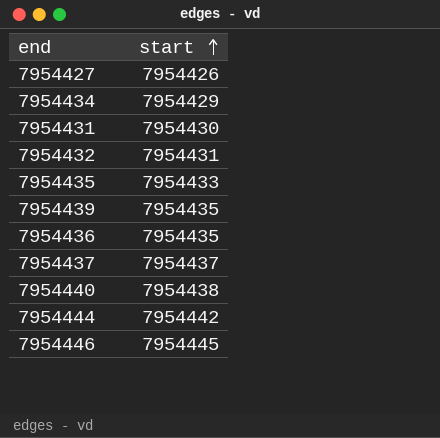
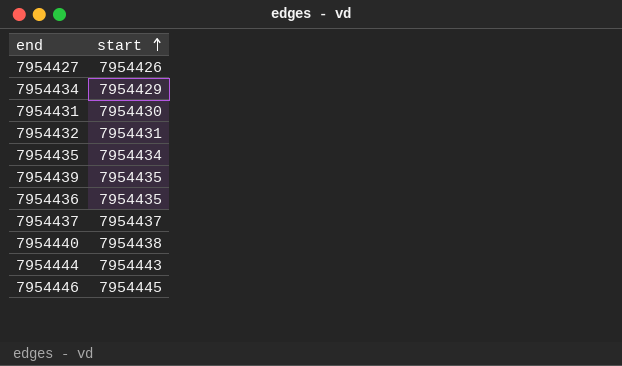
7954435 | start: 7954433 -> 7954434
7954444 | start: 7954442 -> 7954443

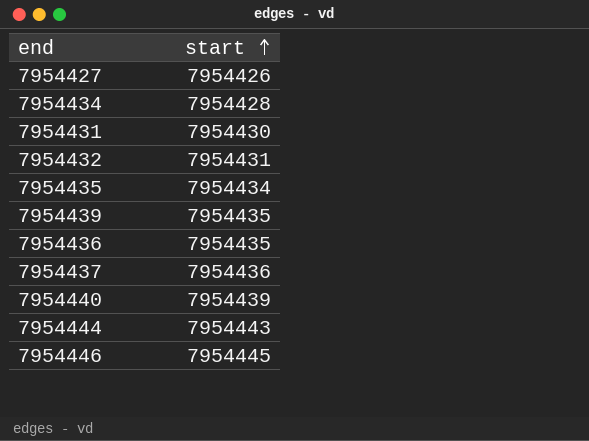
7954434 | start: 7954429 -> 7954428
7954437 | start: 7954437 -> 7954436
7954440 | start: 7954438 -> 7954439

